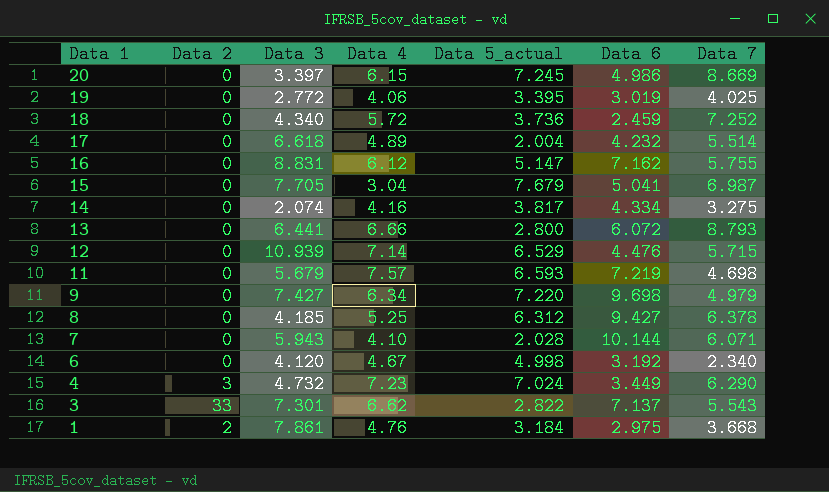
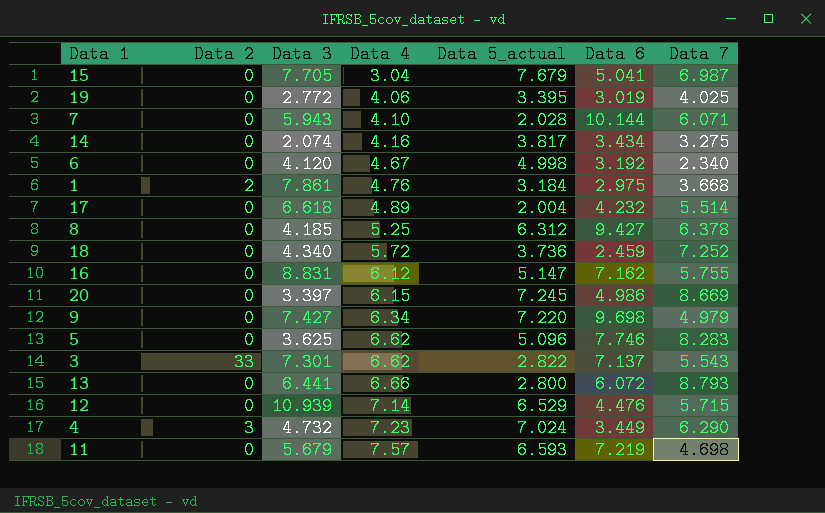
row order: Data 1 descending -> Data 4 ascending
14 | Data 6: 4.334 -> 3.434
row 5: none -> 0 | 3.625 | 6.62 | 5.096 | 7.746 | 8.283

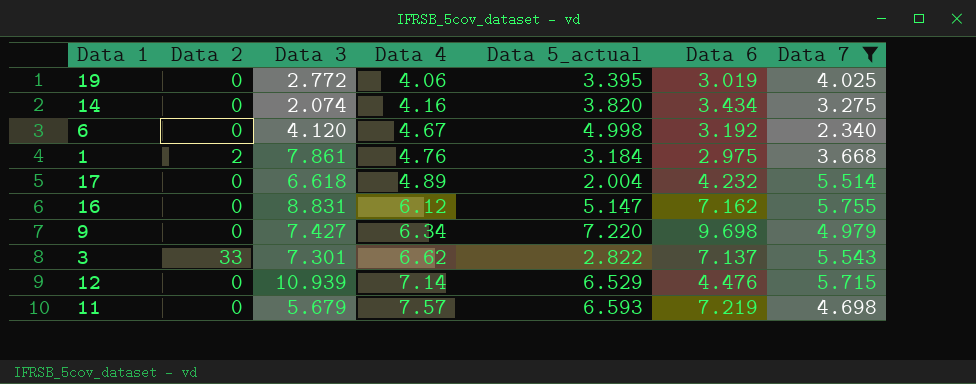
filter: none -> Data 7 <= 5.755
14 | Data 5_actual: 3.817 -> 3.820

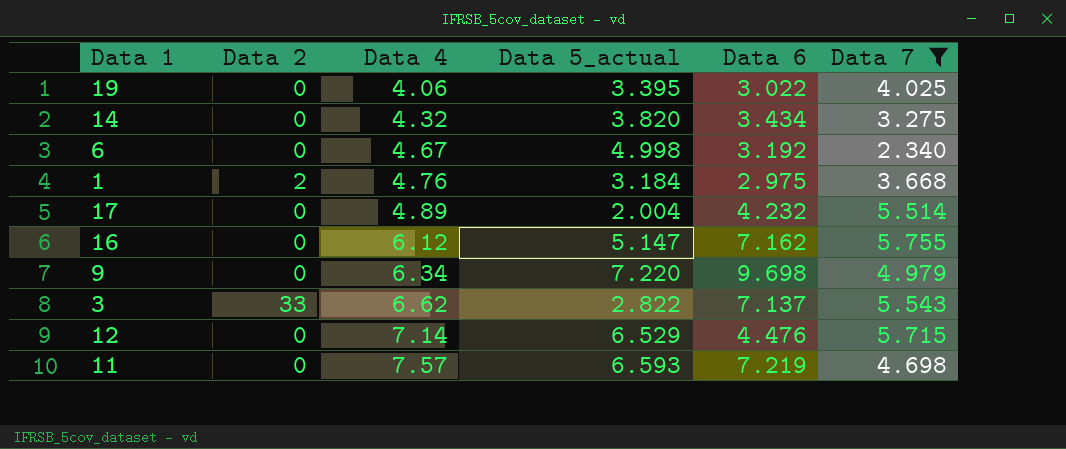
column Data 3 | position: 3 -> none
19 | Data 6: 3.019 -> 3.022
14 | Data 4: 4.16 -> 4.32

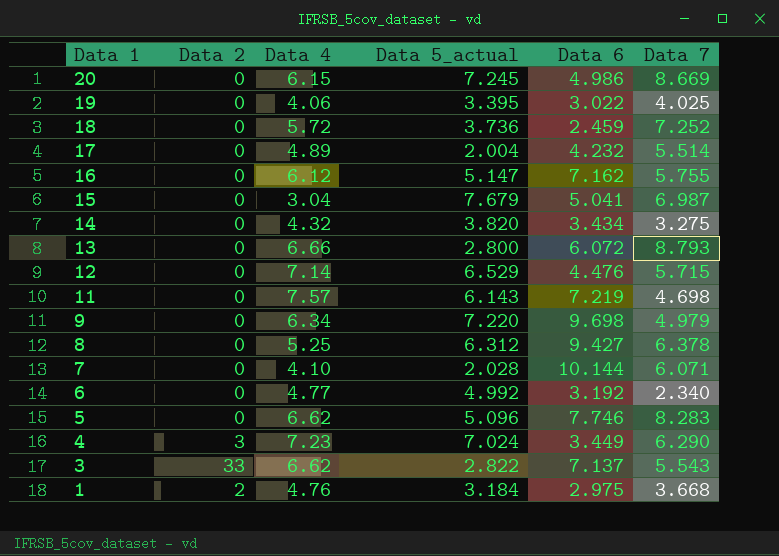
filter: Data 7 <= 5.755 -> none
row order: Data 4 ascending -> Data 1 descending
11 | Data 5_actual: 6.593 -> 6.143
6 | Data 4: 4.67 -> 4.77
6 | Data 5_actual: 4.998 -> 4.992

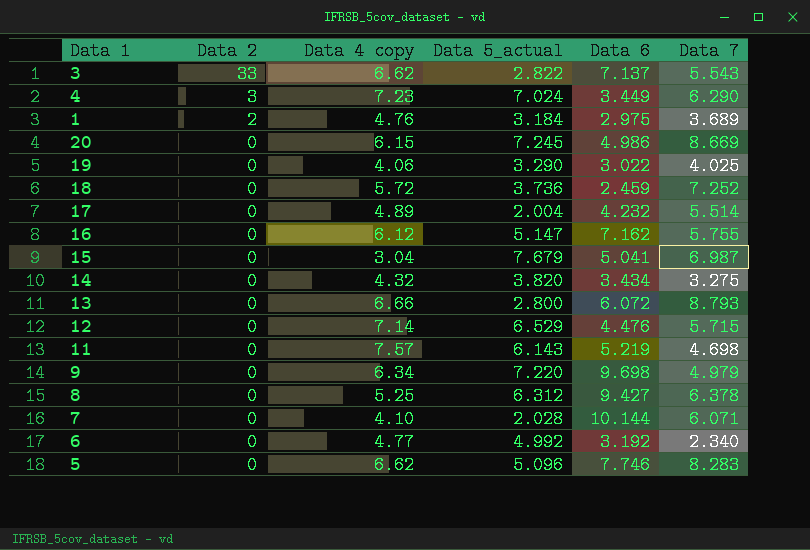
row order: Data 1 descending -> Data 2 descending
column name: Data 4 -> Data 4 copy
1 | Data 7: 3.668 -> 3.689
19 | Data 5_actual: 3.395 -> 3.290
11 | Data 6: 7.219 -> 5.219

